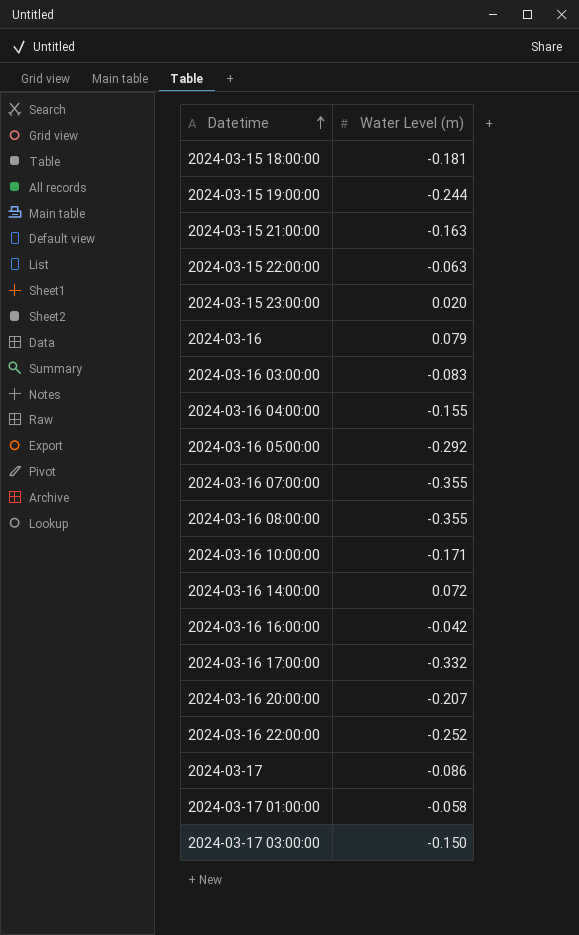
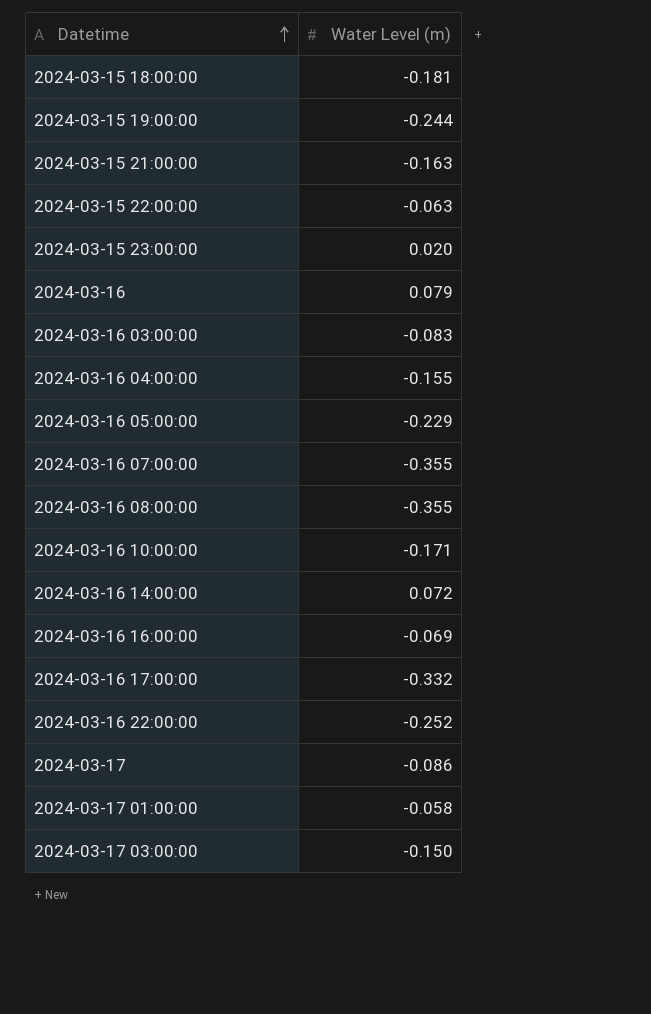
row 2024-03-16 20:00:00: -0.207 -> none
2024-03-16 05:00:00 | Water Level (m): -0.292 -> -0.229
2024-03-16 16:00:00 | Water Level (m): -0.042 -> -0.069

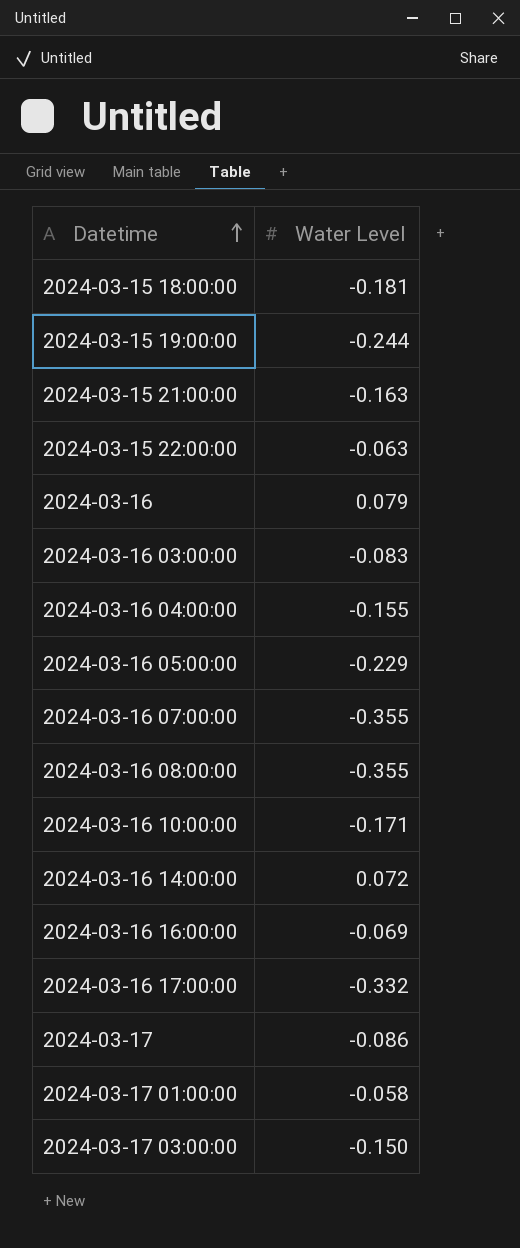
column name: Water Level (m) -> Water Level
row 2024-03-15 23:00:00: 0.020 -> none
row 2024-03-16 22:00:00: -0.252 -> none

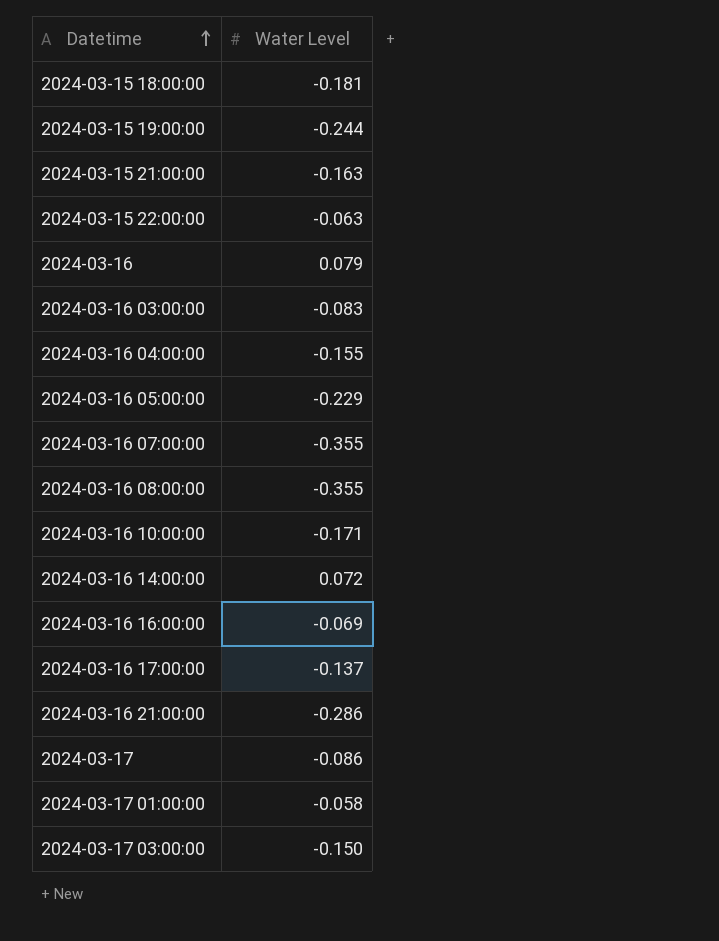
2024-03-16 17:00:00 | Water Level: -0.332 -> -0.137
row 2024-03-16 21:00:00: none -> -0.286

